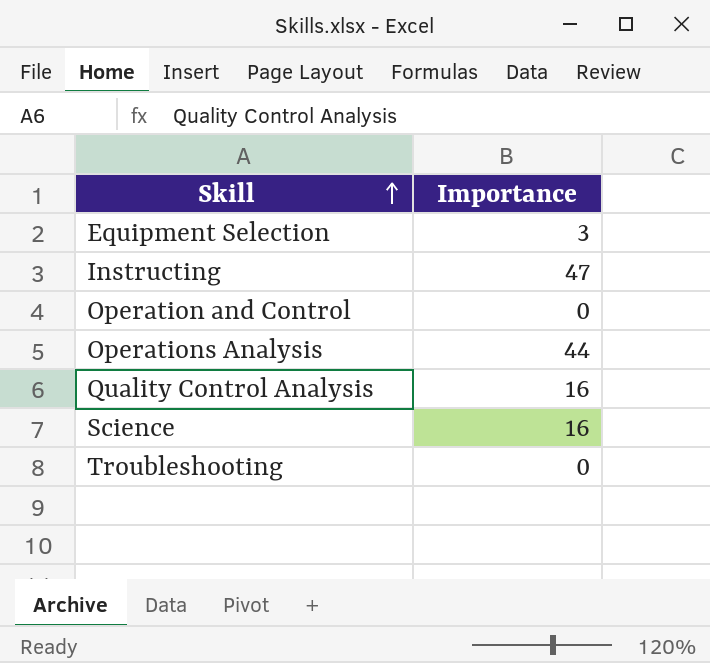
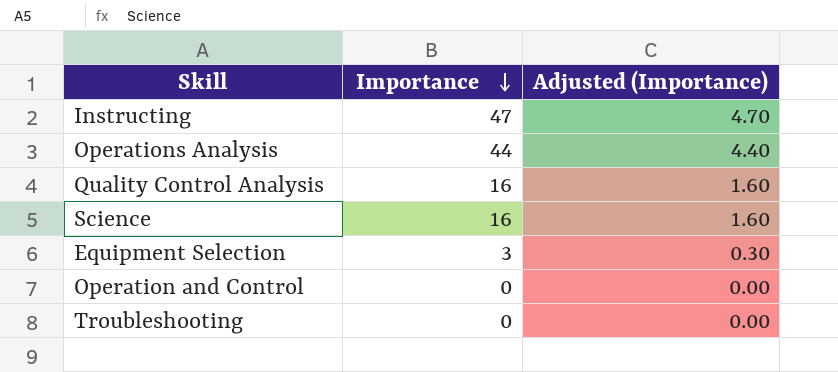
row order: Skill ascending -> Importance descending
column Adjusted (Importance) | formula: none -> [Importance] * 0.1

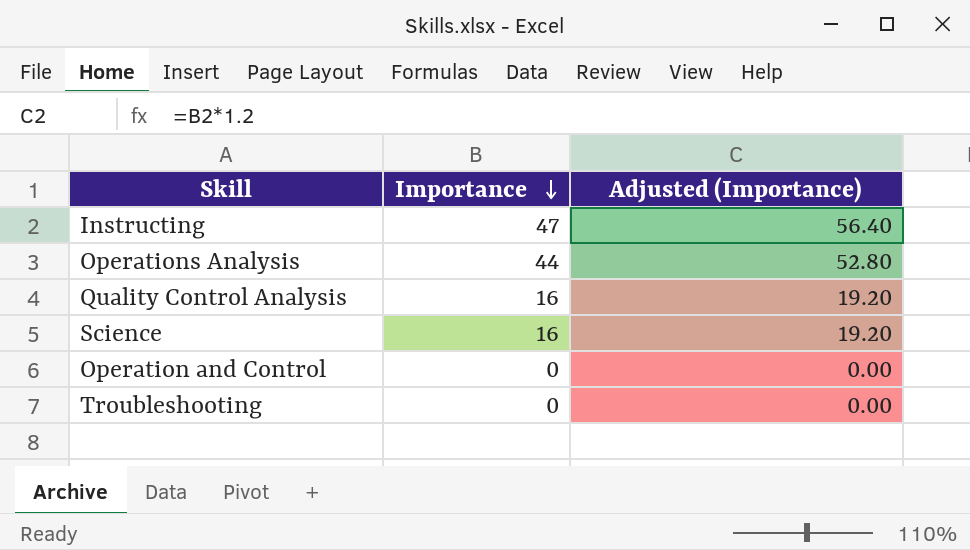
column Adjusted (Importance) | formula: [Importance] * 0.1 -> [Importance] * 1.2
row Equipment Selection: 3 | 0.30 -> none

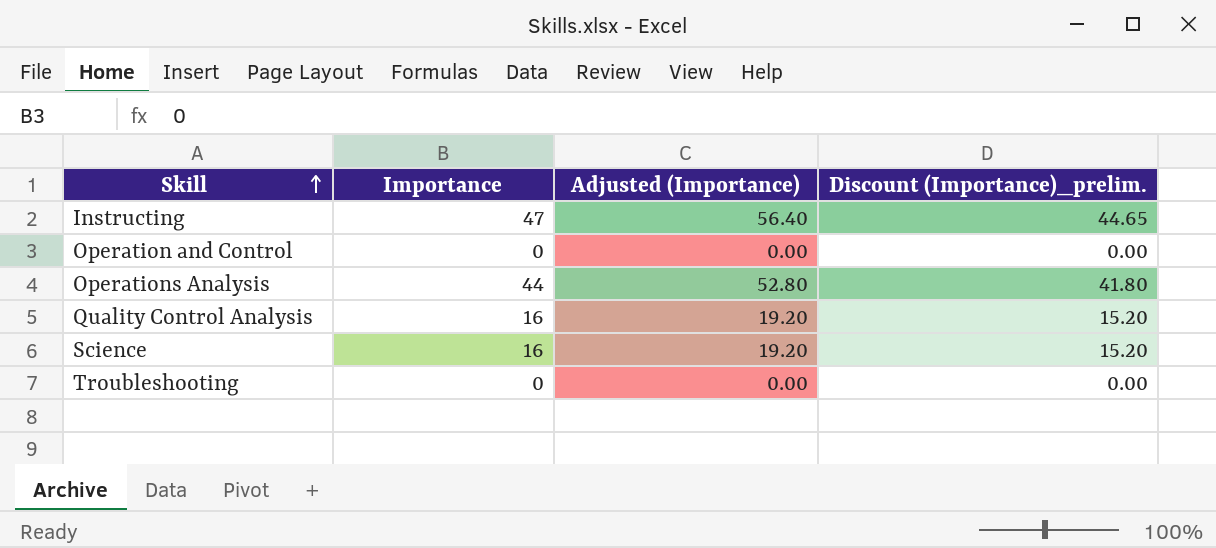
row order: Importance descending -> Skill ascending
column Discount (Importance)_prelim. | formula: none -> [Importance] * 0.95

